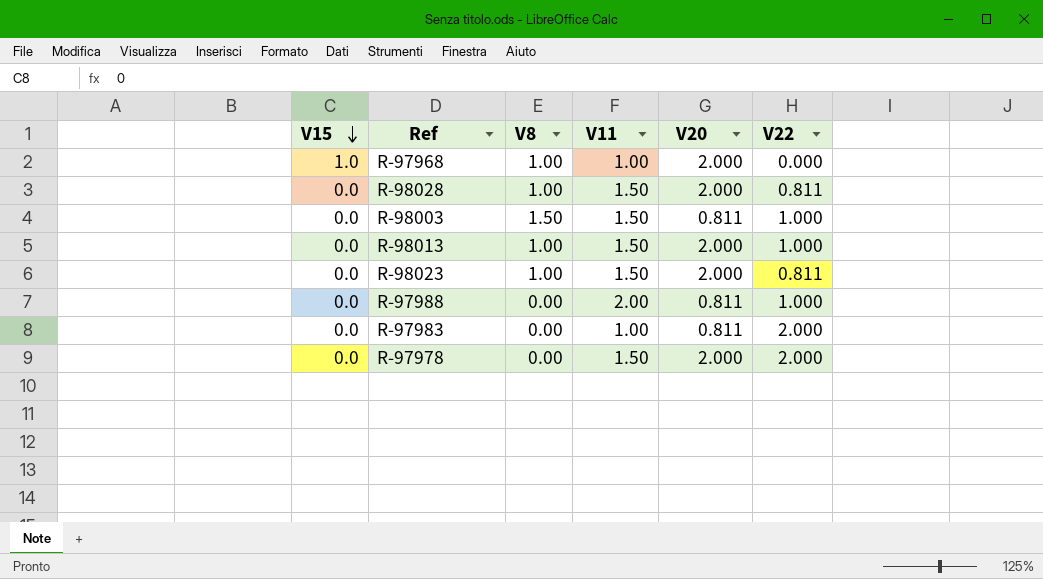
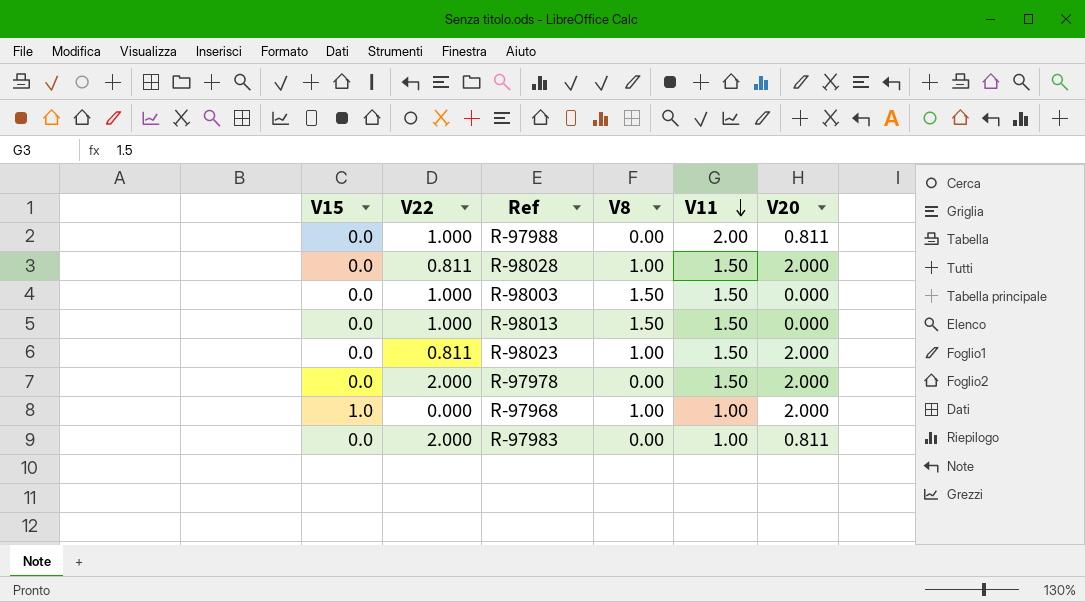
row order: V15 descending -> V11 descending
column V22 | position: 6 -> 2
R-98003 | V20: 0.811 -> 0.000
R-98013 | V8: 1.00 -> 1.50
R-98013 | V20: 2.000 -> 0.000

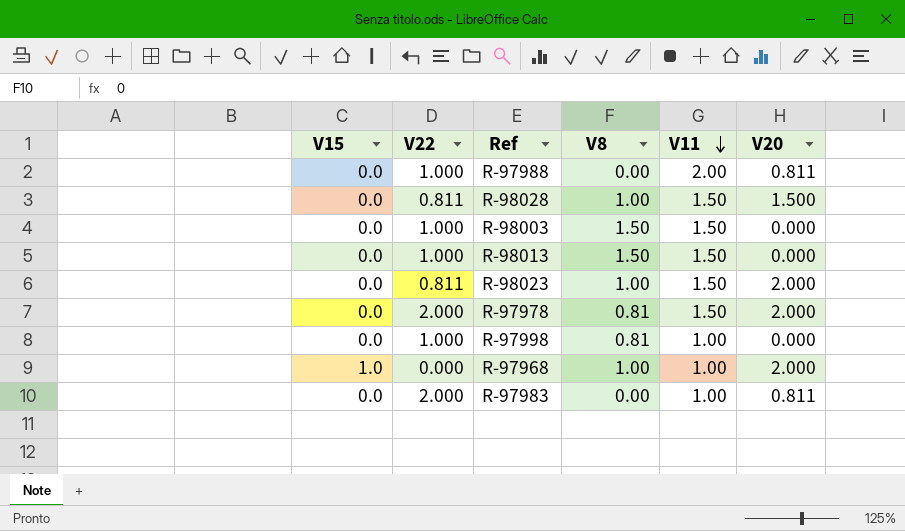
R-98028 | V20: 2.000 -> 1.500
R-97978 | V8: 0.00 -> 0.81
row R-97998: none -> 0.0 | 1.000 | 0.81 | 1.00 | 0.000

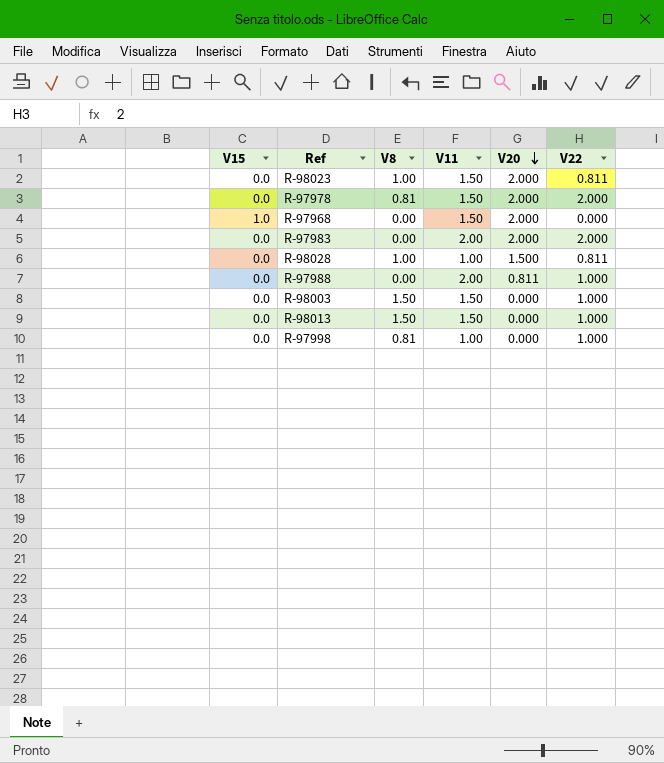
row order: V11 descending -> V20 descending
column V22 | position: 2 -> 6
R-97968 | V8: 1.00 -> 0.00
R-97968 | V11: 1.00 -> 1.50
R-97983 | V11: 1.00 -> 2.00
R-97983 | V20: 0.811 -> 2.000
R-98028 | V11: 1.50 -> 1.00

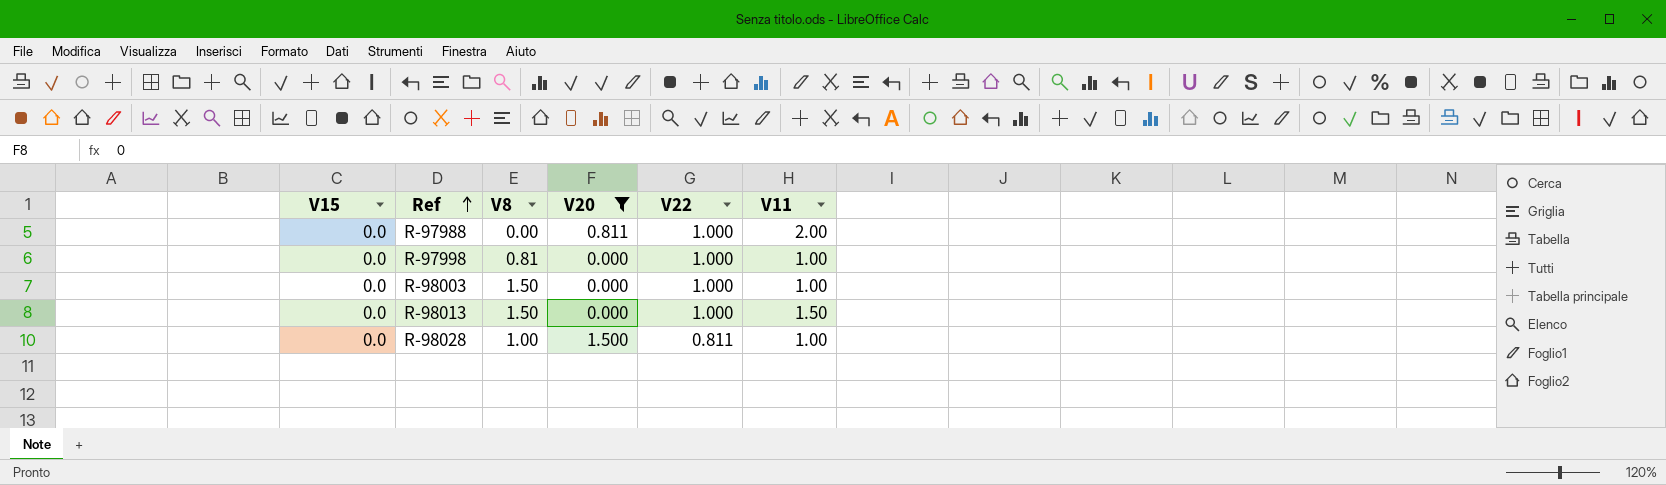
filter: none -> V20 != 2.000
row order: V20 descending -> Ref ascending
column V11 | position: 4 -> 6
R-98003 | V11: 1.50 -> 1.00

